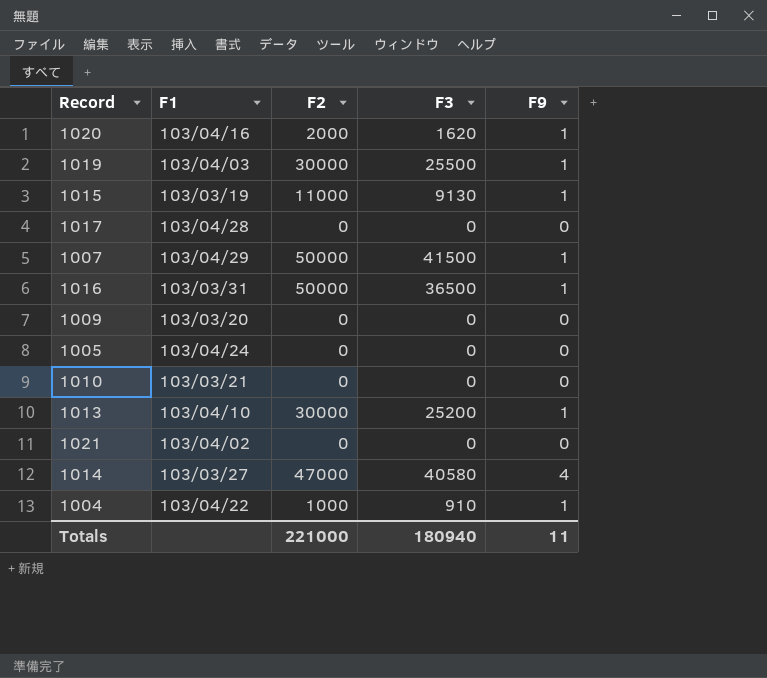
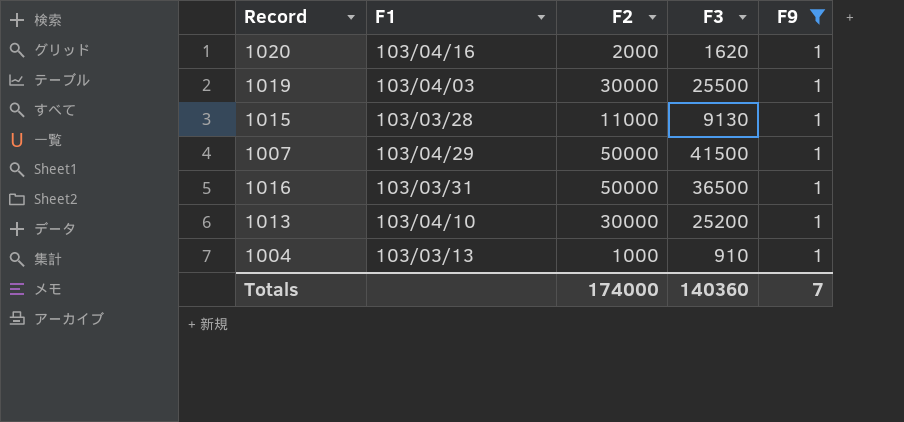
filter: none -> F9 = 1
1015 | F1: 103/03/19 -> 103/03/28
1004 | F1: 103/04/22 -> 103/03/13
Totals | F2: 221000 -> 174000
Totals | F3: 180940 -> 140360
Totals | F9: 11 -> 7

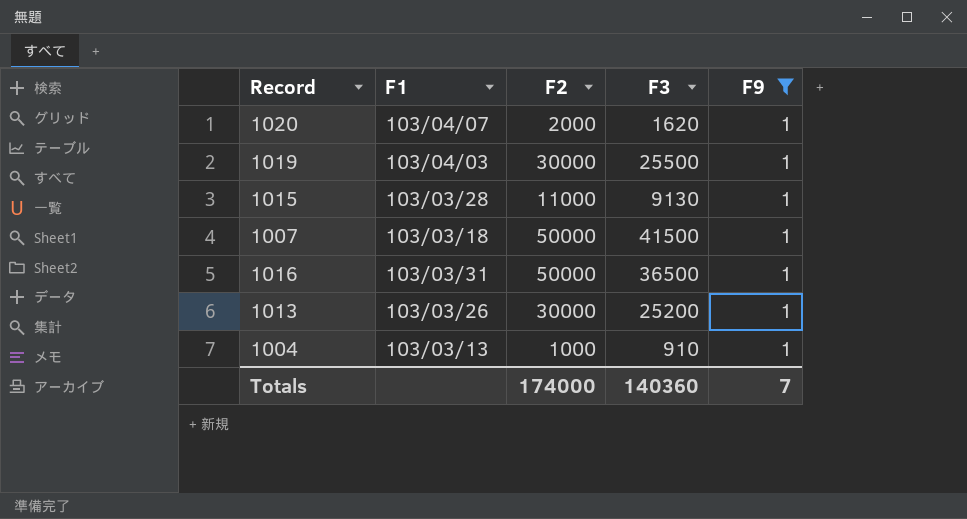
1020 | F1: 103/04/16 -> 103/04/07
1007 | F1: 103/04/29 -> 103/03/18
1013 | F1: 103/04/10 -> 103/03/26

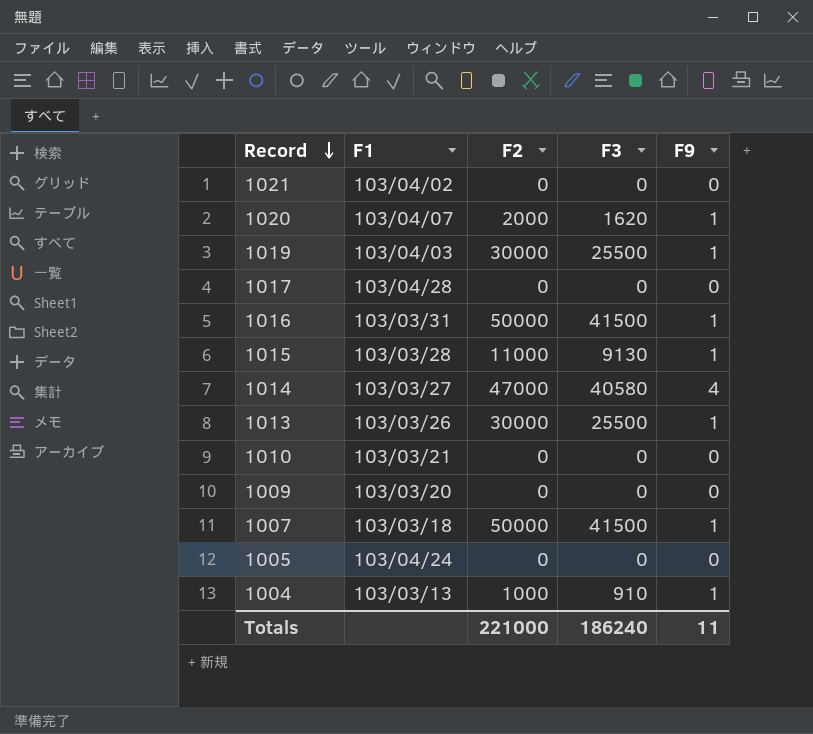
filter: F9 = 1 -> none
row order: none -> Record descending
1016 | F3: 36500 -> 41500
1013 | F3: 25200 -> 25500
Totals | F2: 174000 -> 221000
Totals | F3: 140360 -> 186240
Totals | F9: 7 -> 11

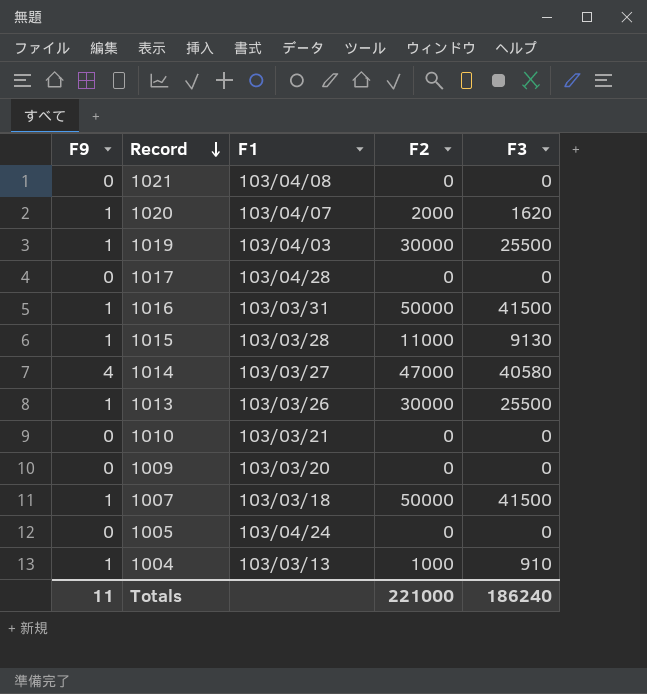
column F9 | position: 5 -> 1
1021 | F1: 103/04/02 -> 103/04/08

